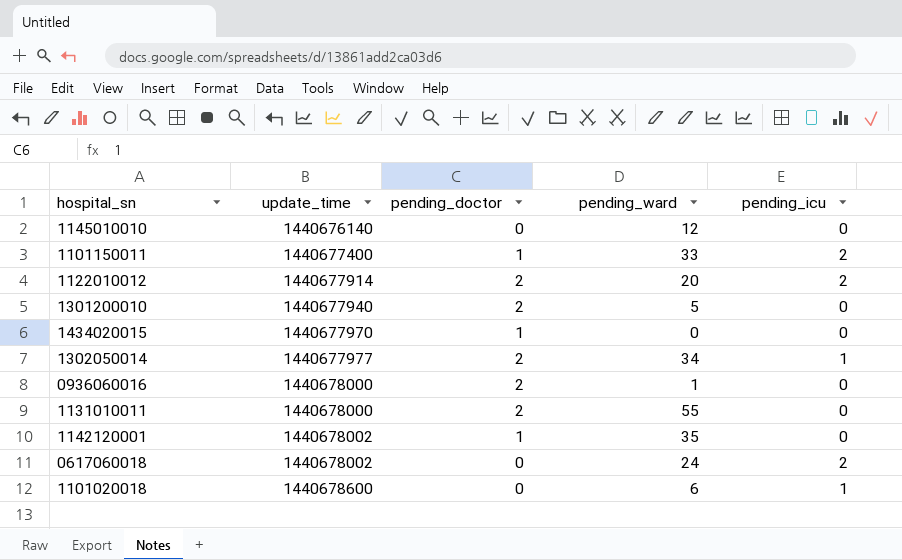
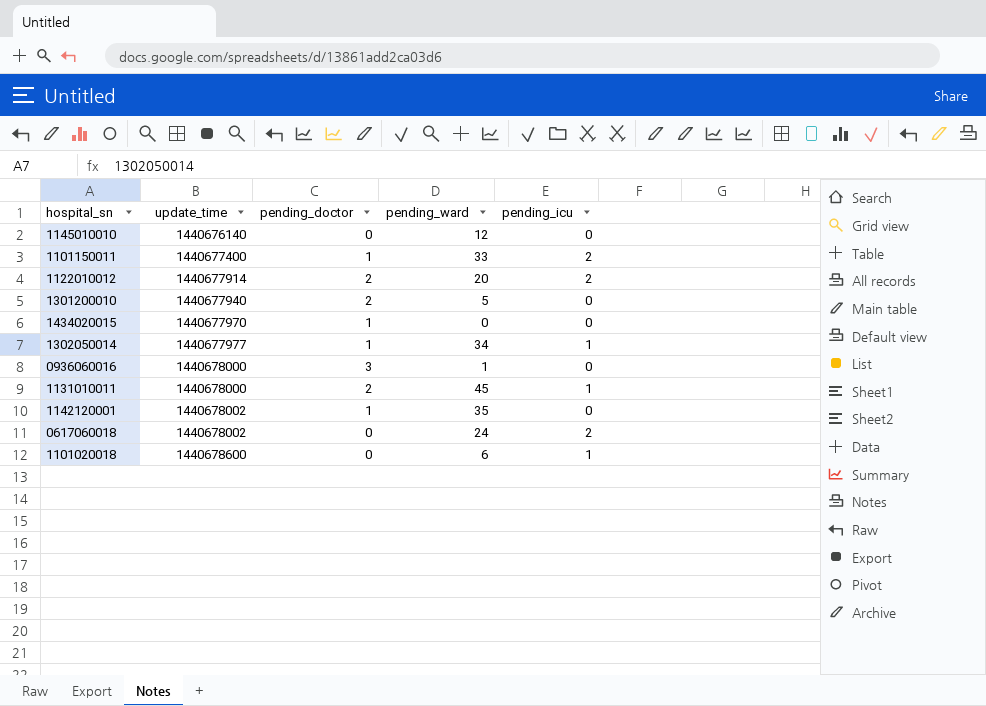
1302050014 | pending_doctor: 2 -> 1
0936060016 | pending_doctor: 2 -> 3
1131010011 | pending_ward: 55 -> 45
1131010011 | pending_icu: 0 -> 1

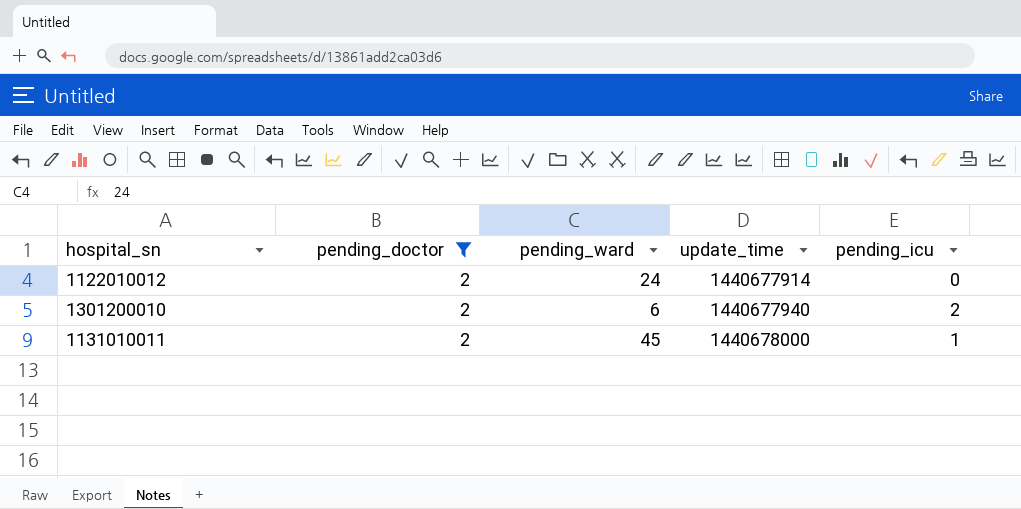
filter: none -> pending_doctor = 2
column update_time | position: 2 -> 4
1122010012 | pending_ward: 20 -> 24
1122010012 | pending_icu: 2 -> 0
1301200010 | pending_ward: 5 -> 6
1301200010 | pending_icu: 0 -> 2

